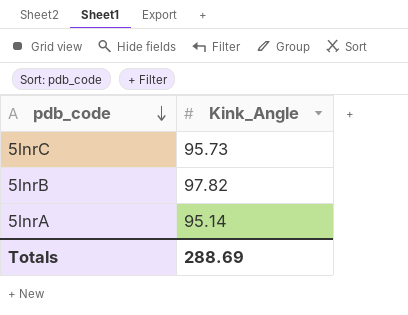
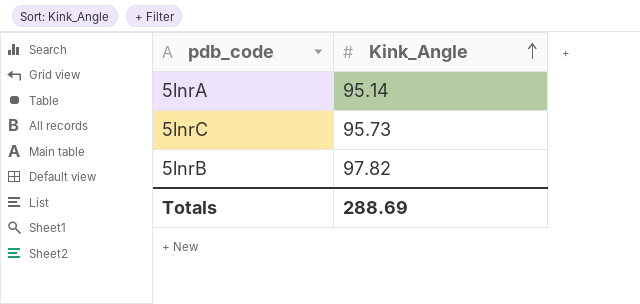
row order: pdb_code descending -> Kink_Angle ascending

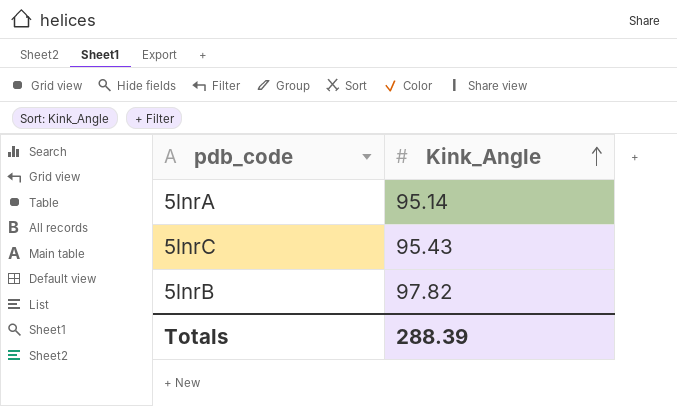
5lnrC | Kink_Angle: 95.73 -> 95.43
Totals | Kink_Angle: 288.69 -> 288.39

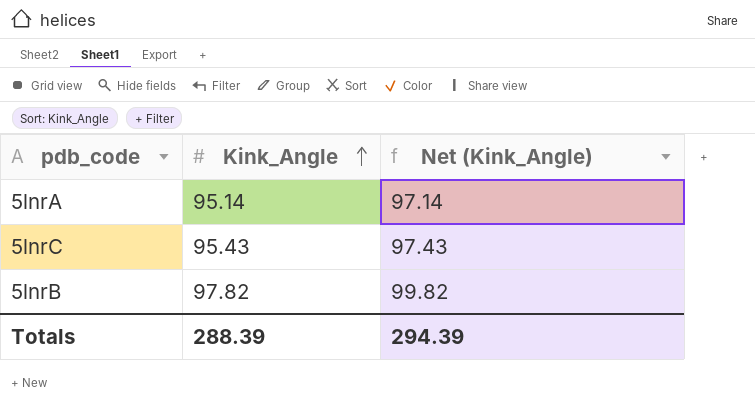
column Net (Kink_Angle) | formula: none -> [Kink_Angle] + 2

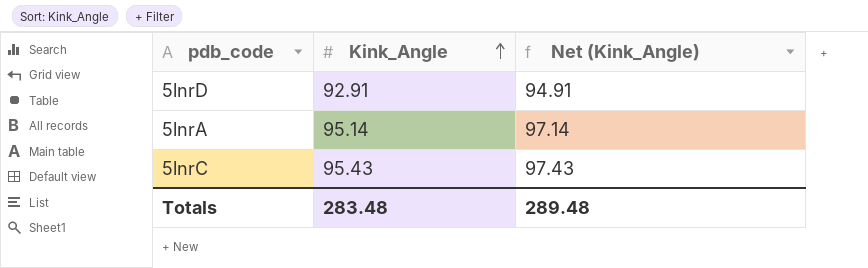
row 5lnrB: 97.82 | 99.82 -> none
row 5lnrD: none -> 92.91 | 94.91
Totals | Kink_Angle: 288.39 -> 283.48
Totals | Net (Kink_Angle): 294.39 -> 289.48

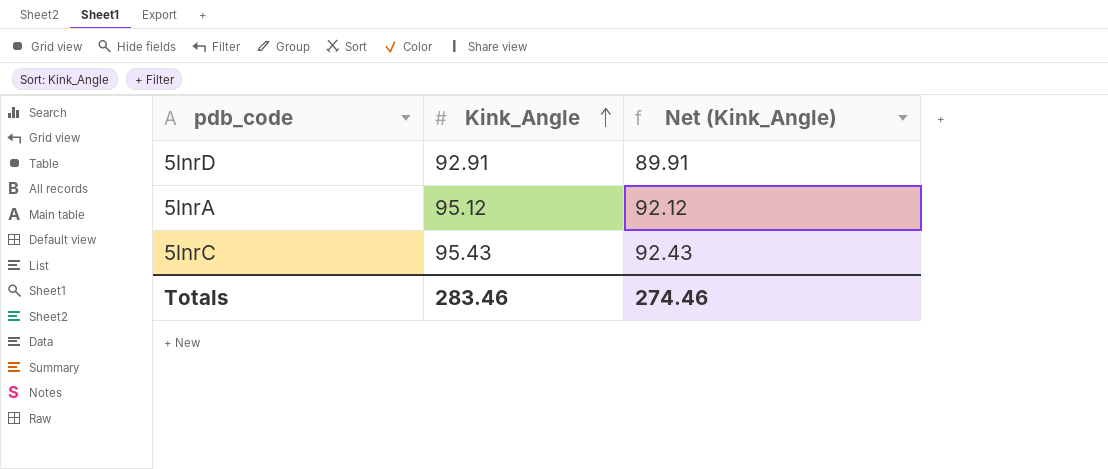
column Net (Kink_Angle) | formula: [Kink_Angle] + 2 -> [Kink_Angle] - 3
5lnrA | Kink_Angle: 95.14 -> 95.12
Totals | Kink_Angle: 283.48 -> 283.46
Totals | Net (Kink_Angle): 289.48 -> 274.46

